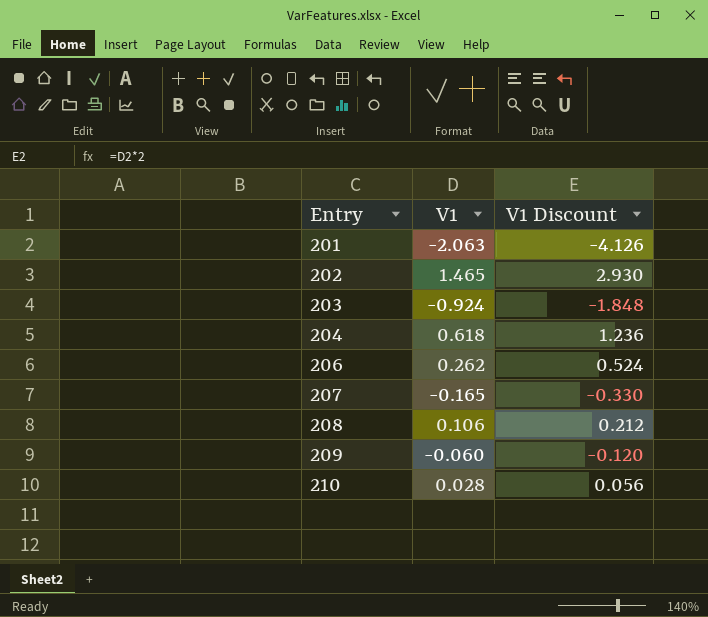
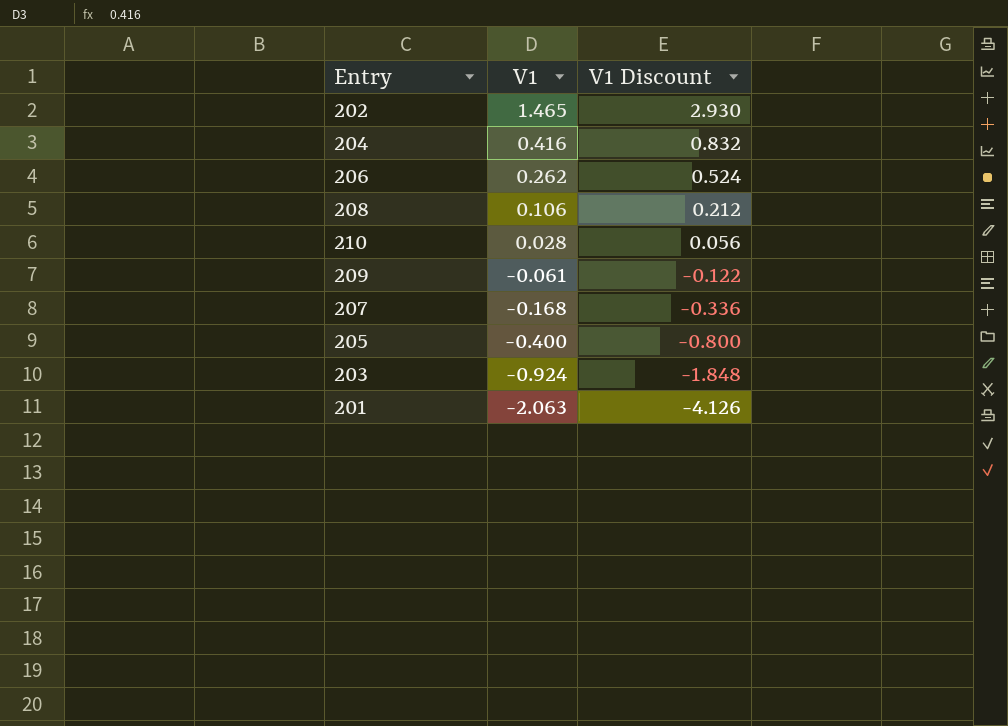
row order: Entry ascending -> V1 descending
204 | V1: 0.618 -> 0.416
204 | V1 Discount: 1.236 -> 0.832
209 | V1: -0.060 -> -0.061
209 | V1 Discount: -0.120 -> -0.122
207 | V1: -0.165 -> -0.168
207 | V1 Discount: -0.330 -> -0.336
row 205: none -> -0.400 | -0.800

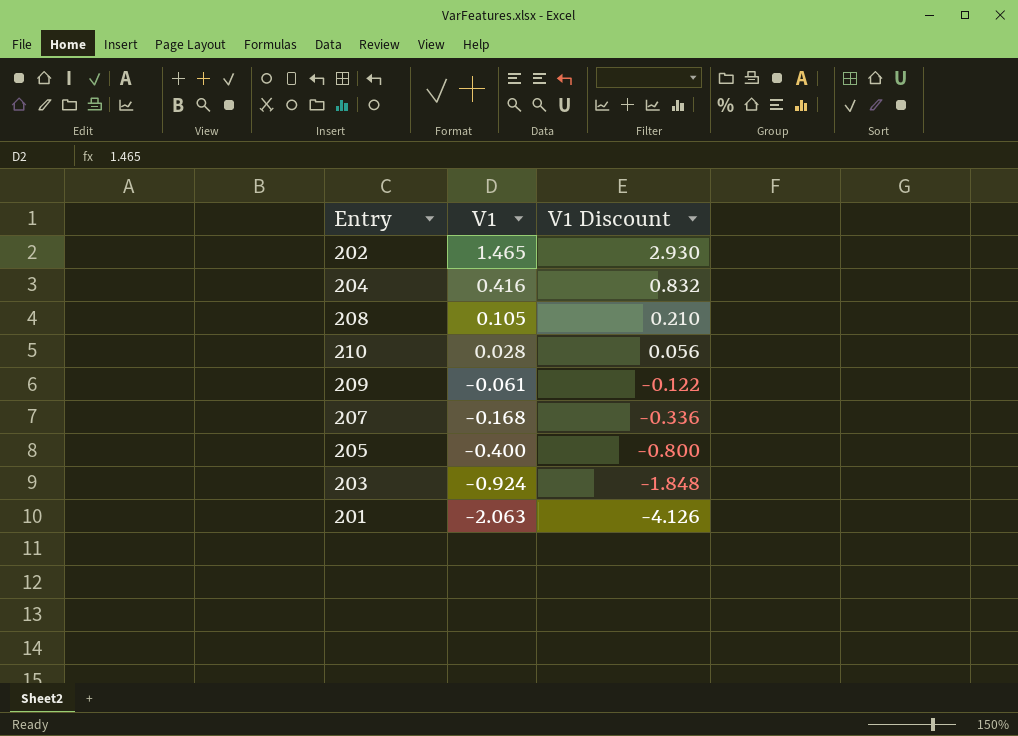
row 206: 0.262 | 0.524 -> none
208 | V1: 0.106 -> 0.105
208 | V1 Discount: 0.212 -> 0.210

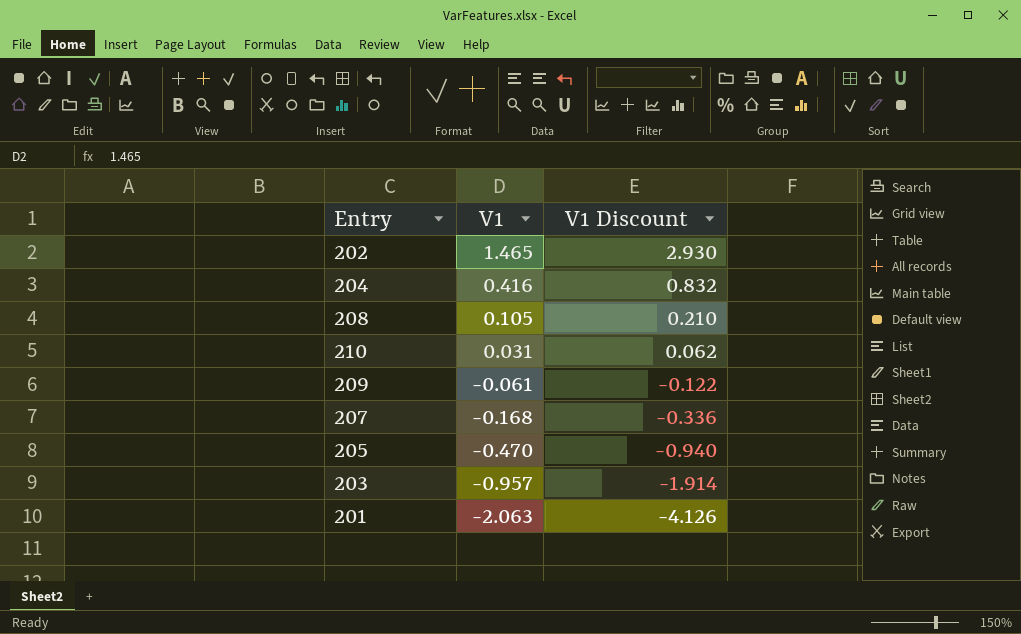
210 | V1: 0.028 -> 0.031
210 | V1 Discount: 0.056 -> 0.062
205 | V1: -0.400 -> -0.470
205 | V1 Discount: -0.800 -> -0.940
203 | V1: -0.924 -> -0.957
203 | V1 Discount: -1.848 -> -1.914

